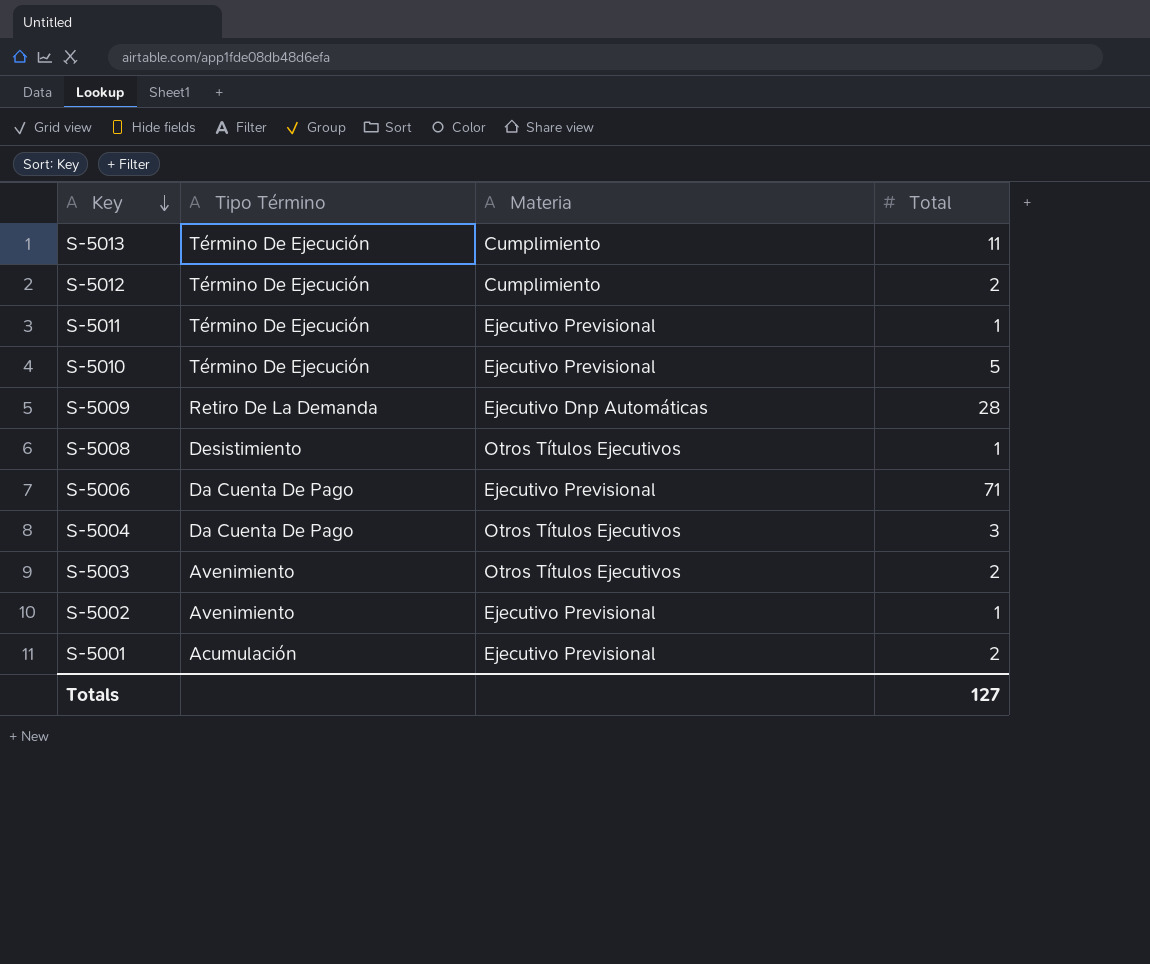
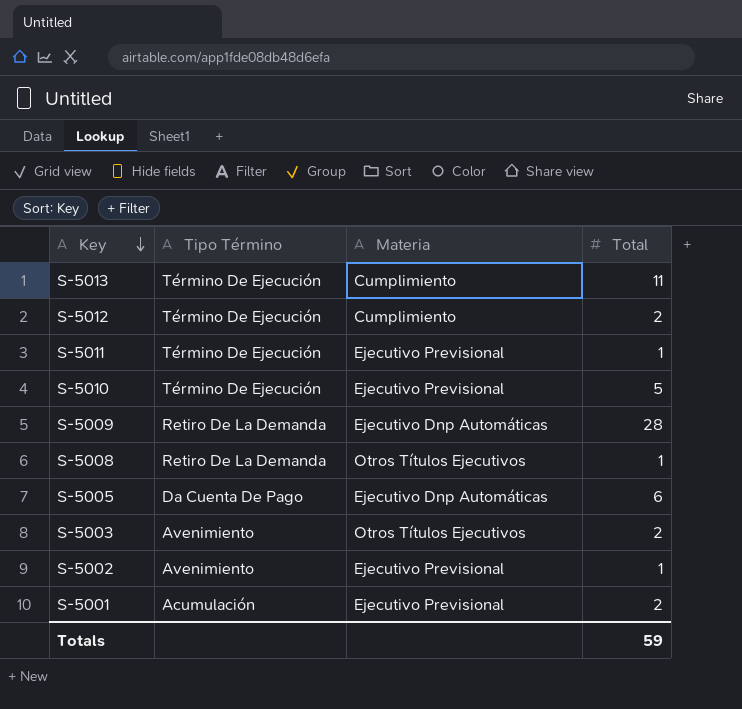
row S-5006: Da Cuenta De Pago | Ejecutivo Previsional | 71 -> none
row S-5004: Da Cuenta De Pago | Otros Títulos Ejecutivos | 3 -> none
S-5008 | Tipo Término: Desistimiento -> Retiro De La Demanda
row S-5005: none -> Da Cuenta De Pago | Ejecutivo Dnp Automáticas | 6
Totals | Total: 127 -> 59

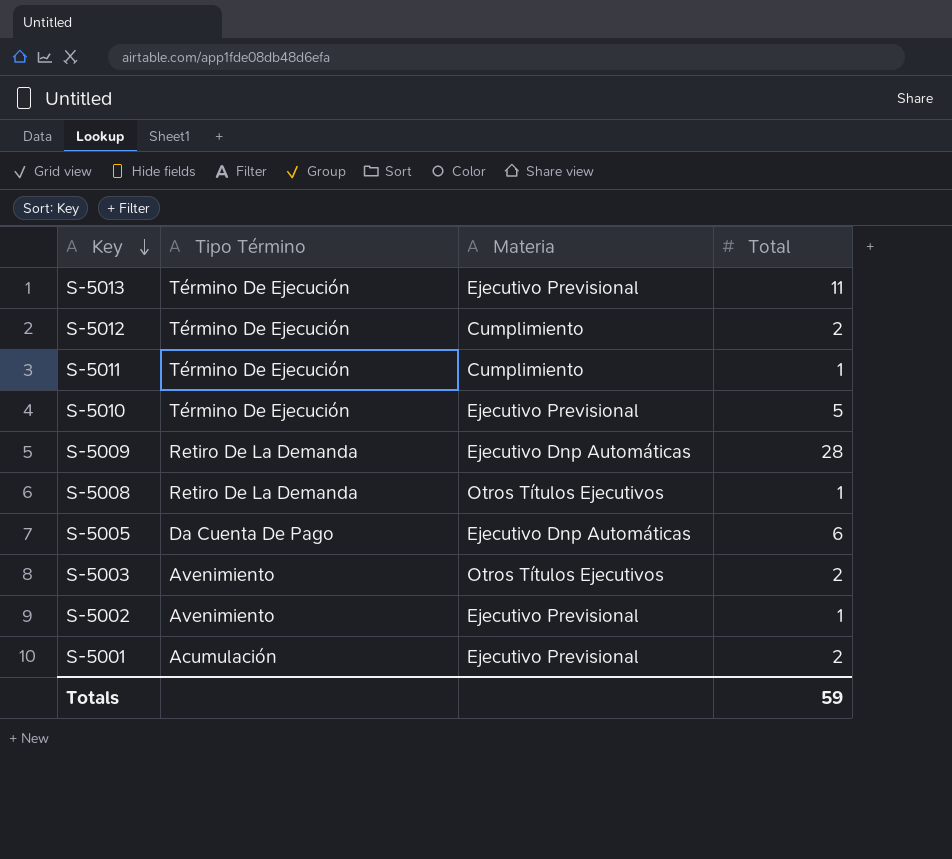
S-5013 | Materia: Cumplimiento -> Ejecutivo Previsional
S-5011 | Materia: Ejecutivo Previsional -> Cumplimiento

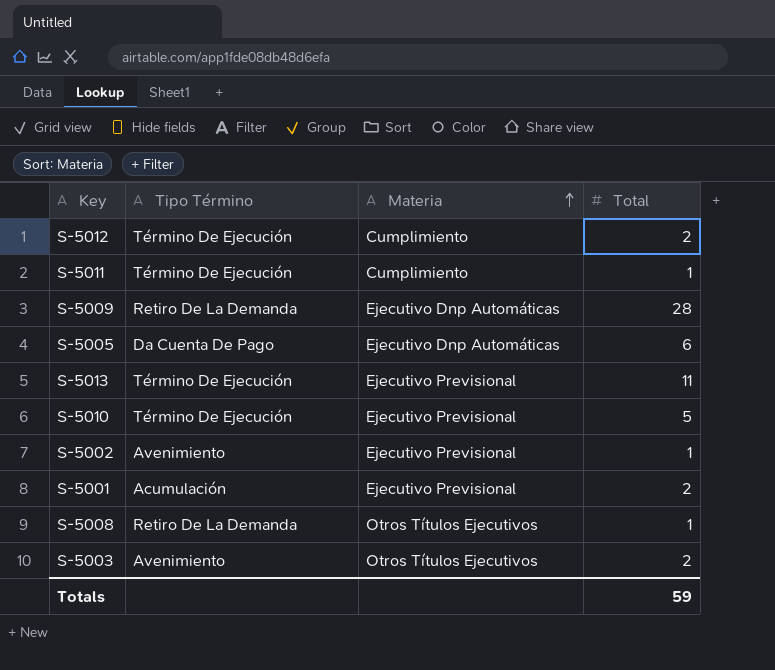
row order: Key descending -> Materia ascending

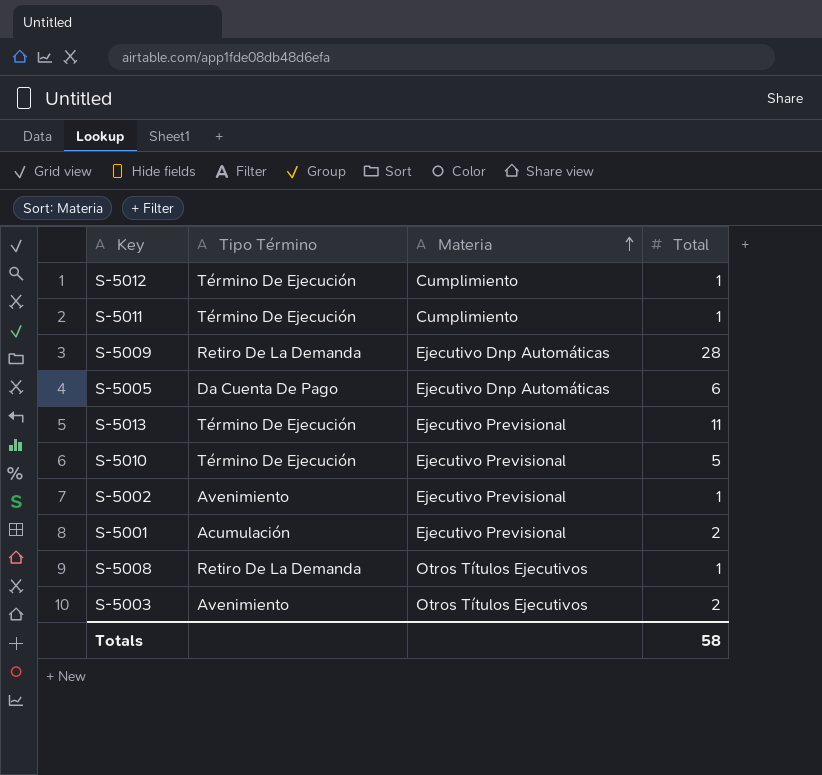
S-5012 | Total: 2 -> 1
Totals | Total: 59 -> 58

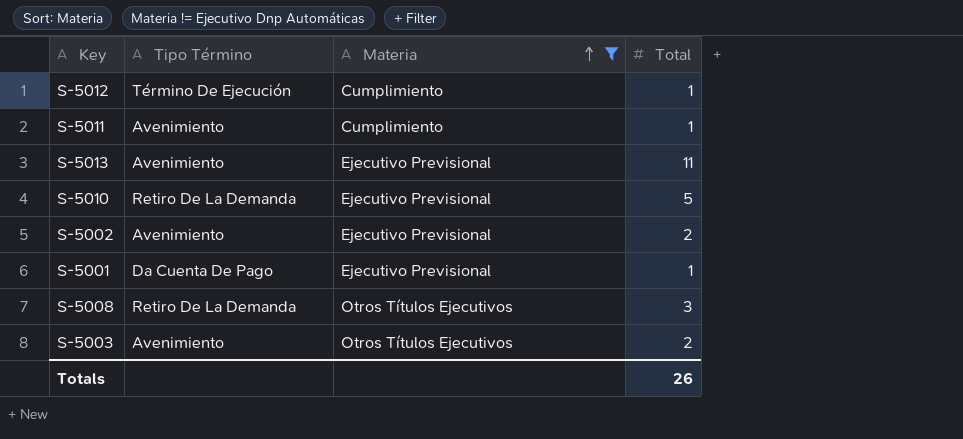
filter: none -> Materia != Ejecutivo Dnp Automáticas
S-5011 | Tipo Término: Término De Ejecución -> Avenimiento
S-5013 | Tipo Término: Término De Ejecución -> Avenimiento
S-5010 | Tipo Término: Término De Ejecución -> Retiro De La Demanda
S-5002 | Total: 1 -> 2
S-5001 | Tipo Término: Acumulación -> Da Cuenta De Pago
S-5001 | Total: 2 -> 1
S-5008 | Total: 1 -> 3
Totals | Total: 58 -> 26

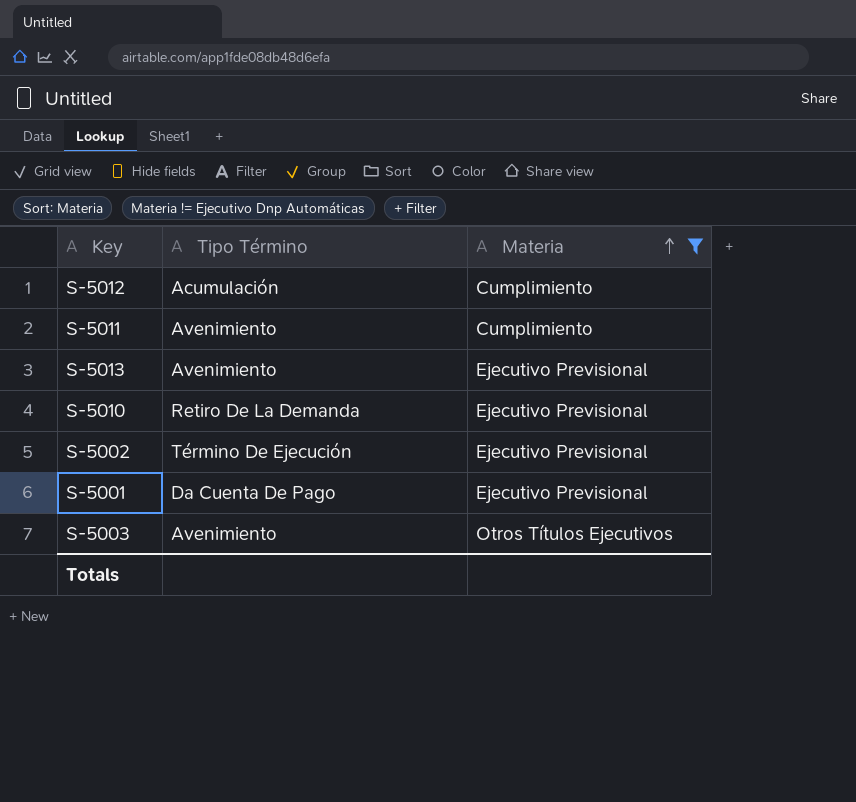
column Total | position: 4 -> none
row S-5008: Retiro De La Demanda | Otros Títulos Ejecutivos | 3 -> none
S-5012 | Tipo Término: Término De Ejecución -> Acumulación
S-5002 | Tipo Término: Avenimiento -> Término De Ejecución

